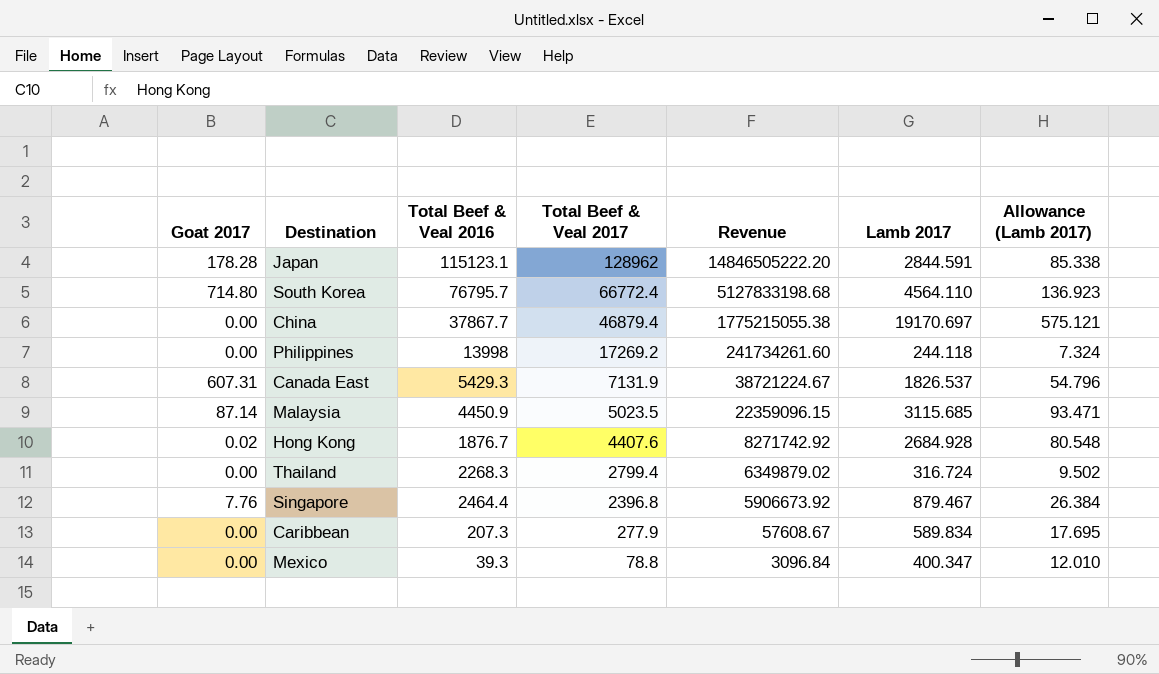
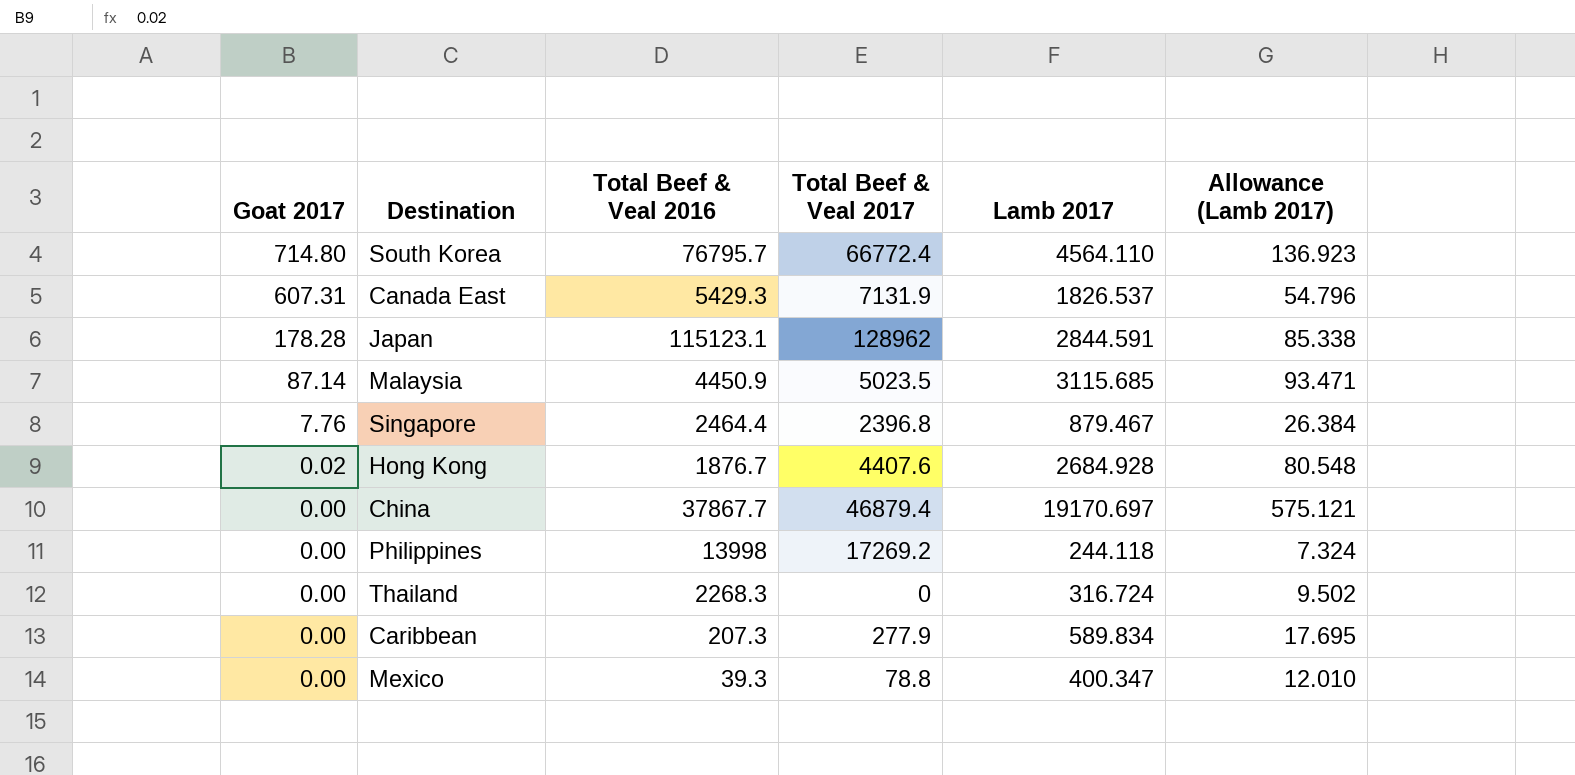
row order: Total Beef & Veal 2017 descending -> Goat 2017 descending
column Revenue | formula: [Total Beef & Veal 2016] * [Total Beef & Veal 2017] -> none
Thailand | Total Beef & Veal 2017: 2799.4 -> 0

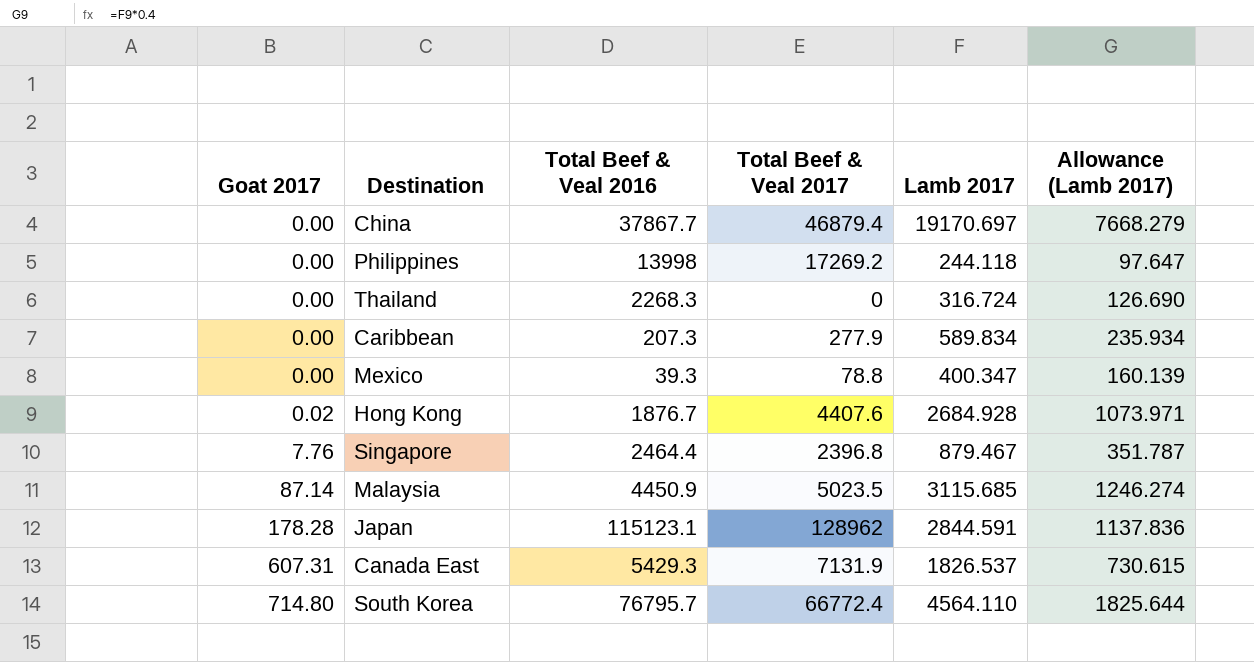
row order: Goat 2017 descending -> Goat 2017 ascending
column Allowance (Lamb 2017) | formula: [Lamb 2017] * 0.03 -> [Lamb 2017] * 0.4

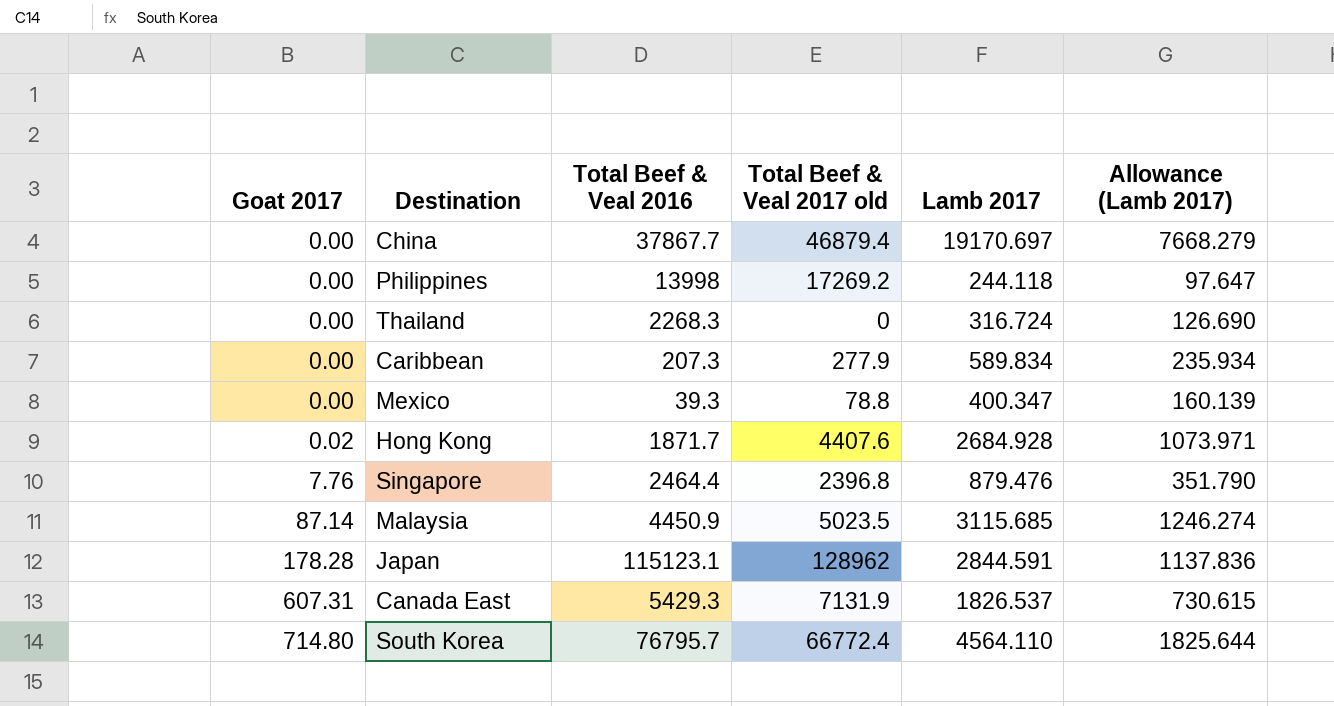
column name: Total Beef & Veal 2017 -> Total Beef & Veal 2017 old
Hong Kong | Total Beef & Veal 2016: 1876.7 -> 1871.7
Singapore | Lamb 2017: 879.467 -> 879.476
Singapore | Allowance (Lamb 2017): 351.787 -> 351.790

